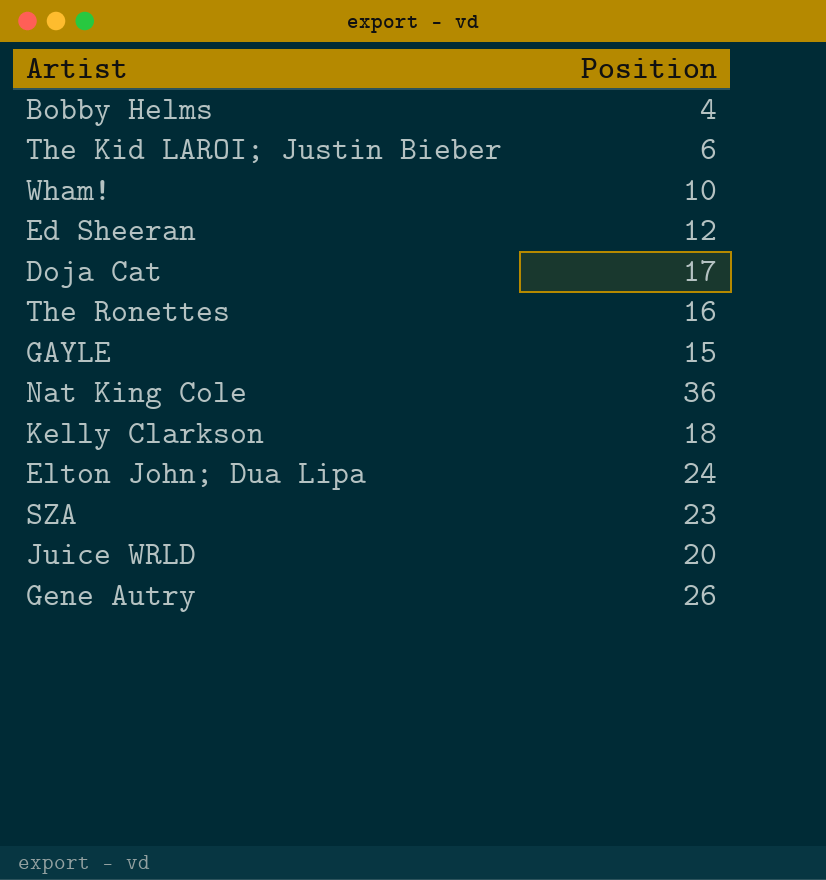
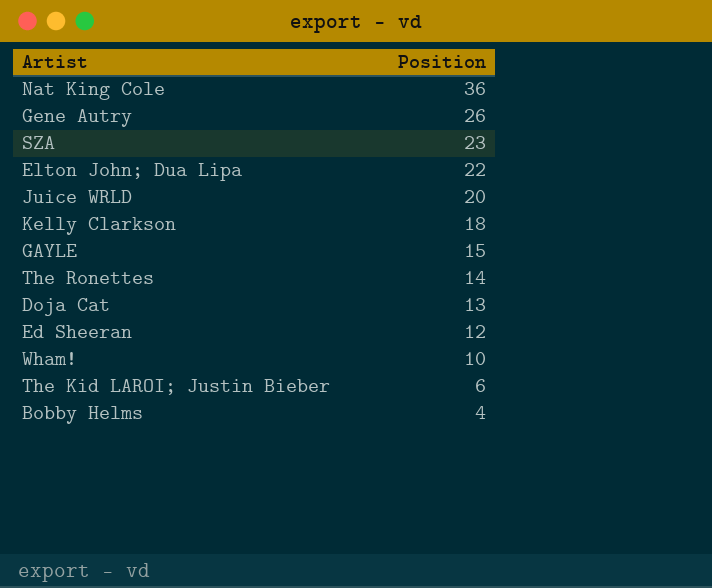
row order: none -> Position descending
Elton John; Dua Lipa | Position: 24 -> 22
The Ronettes | Position: 16 -> 14
Doja Cat | Position: 17 -> 13

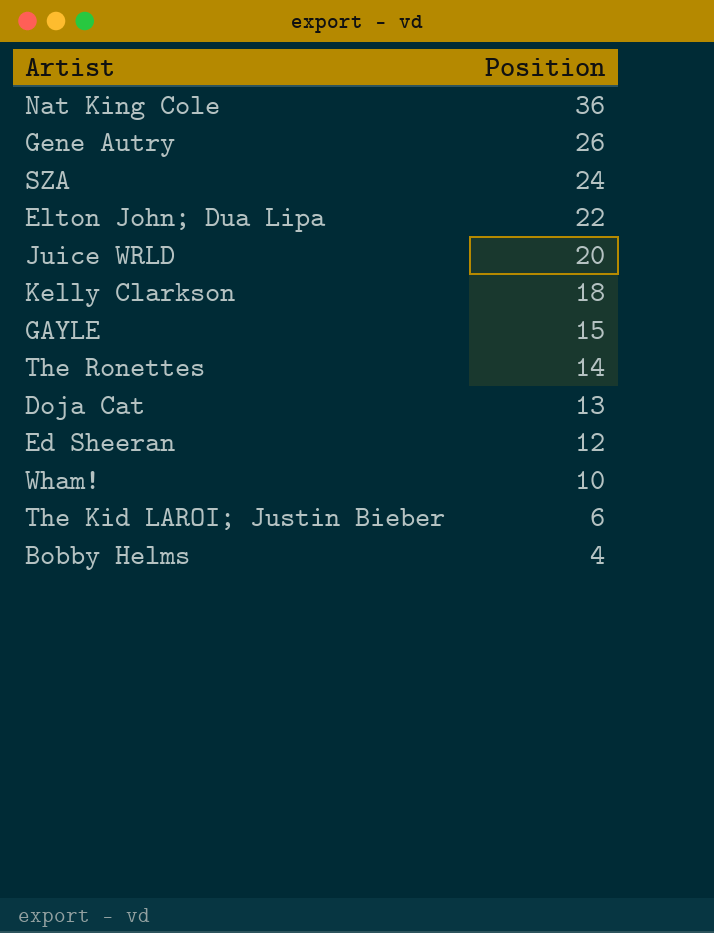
SZA | Position: 23 -> 24

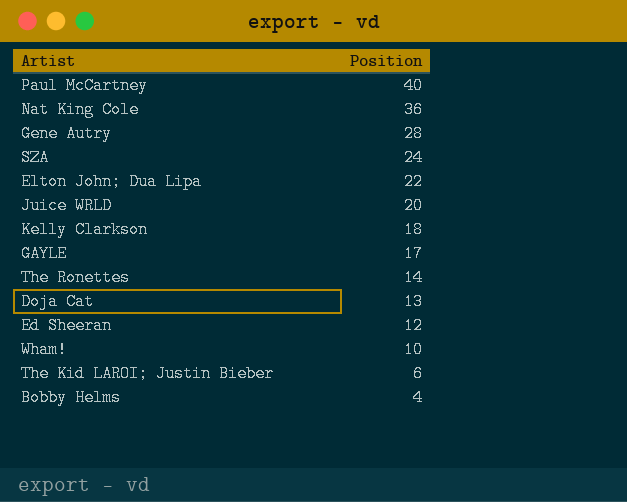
row Paul McCartney: none -> 40
Gene Autry | Position: 26 -> 28
GAYLE | Position: 15 -> 17

